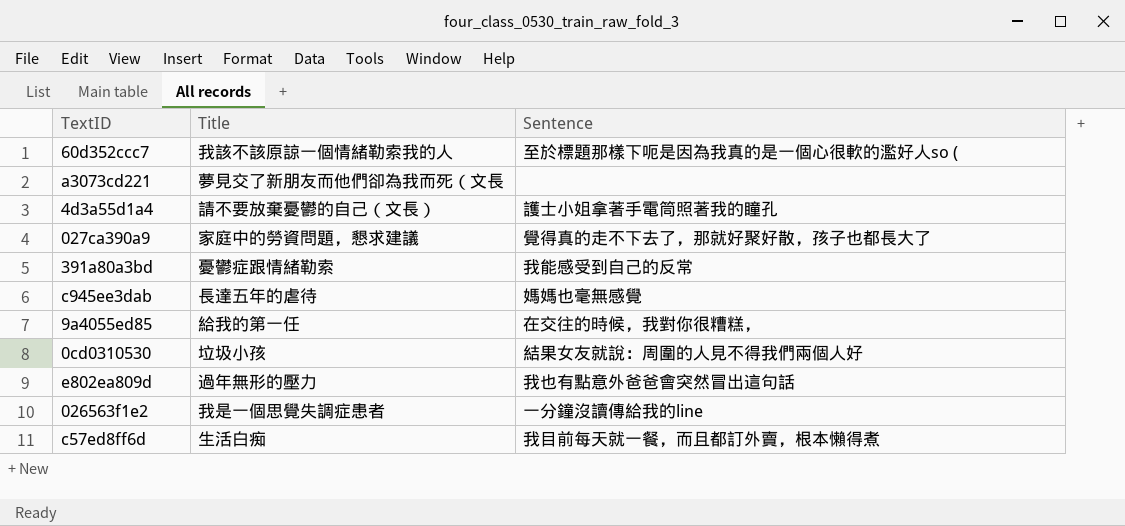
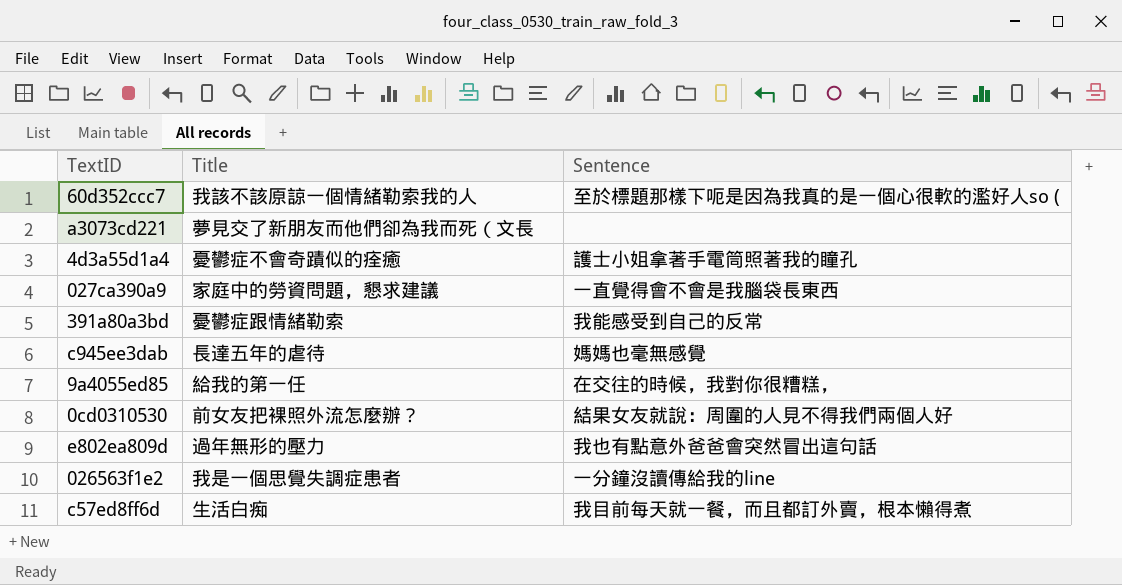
4d3a55d1a4 | Title: 請不要放棄憂鬱的自己（文長） -> 憂鬱症不會奇蹟似的痊癒
027ca390a9 | Sentence: 覺得真的走不下去了，那就好聚好散，孩子也都長大了 -> 一直覺得會不會是我腦袋長東西
0cd0310530 | Title: 垃圾小孩 -> 前女友把裸照外流怎麼辦？

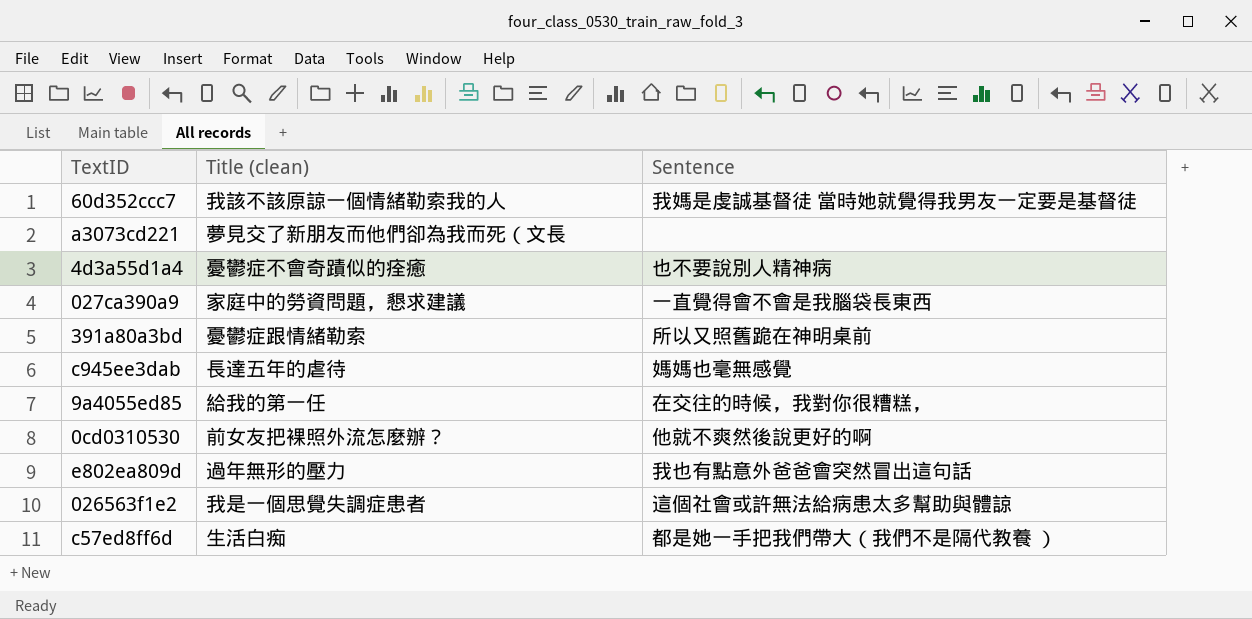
column name: Title -> Title (clean)
60d352ccc7 | Sentence: 至於標題那樣下呃是因為我真的是一個心很軟的濫好人so ( -> 我媽是虔誠基督徒 當時她就覺得我男友一定要是基督徒
4d3a55d1a4 | Sentence: 護士小姐拿著手電筒照著我的瞳孔 -> 也不要說別人精神病
391a80a3bd | Sentence: 我能感受到自己的反常 -> 所以又照舊跪在神明桌前
0cd0310530 | Sentence: 結果女友就說：周圍的人見不得我們兩個人好 -> 他就不爽然後說更好的啊
026563f1e2 | Sentence: 一分鐘沒讀傳給我的line -> 這個社會或許無法給病患太多幫助與體諒
c57ed8ff6d | Sentence: 我目前每天就一餐，而且都訂外賣，根本懶得煮 -> 都是她一手把我們帶大（我們不是隔代教養 ）

